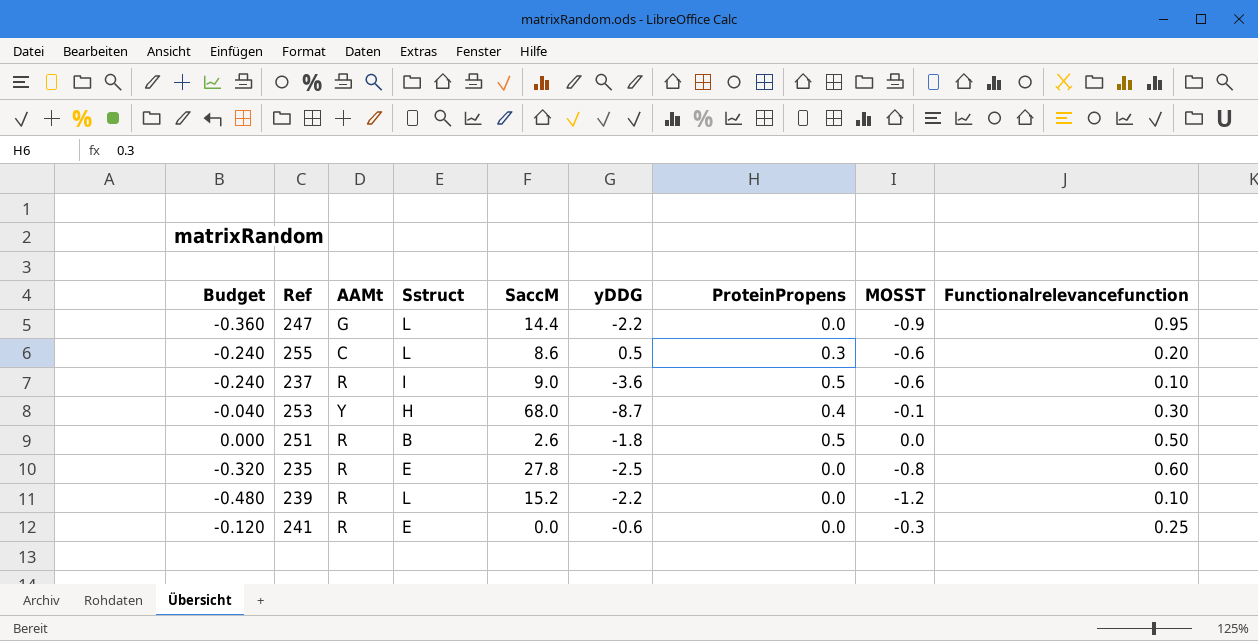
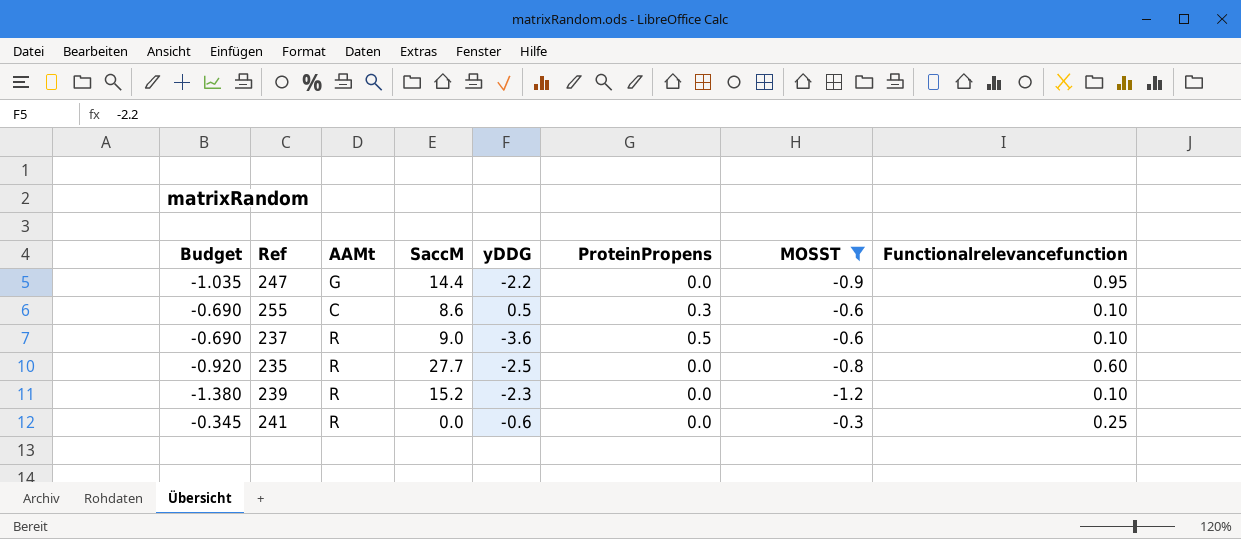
filter: none -> MOSST <= -0.3
column Sstruct | position: 4 -> none
column Budget | formula: [MOSST] * 0.4 -> [MOSST] * 1.15
255 | Functionalrelevancefunction: 0.20 -> 0.10
235 | SaccM: 27.8 -> 27.7
239 | yDDG: -2.2 -> -2.3

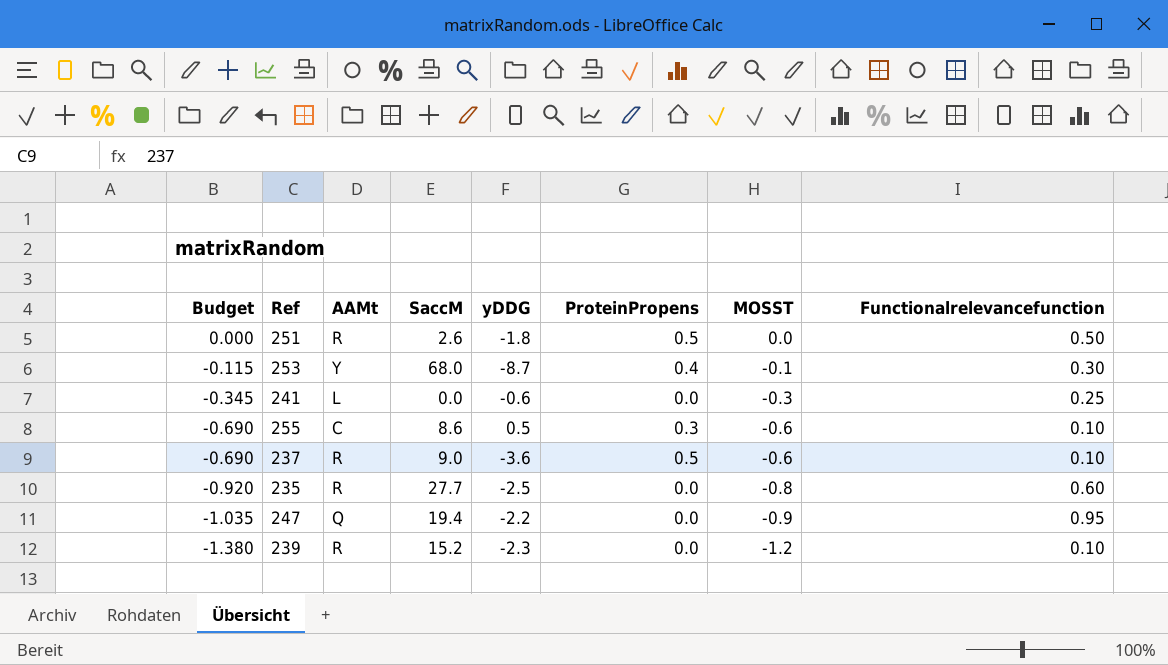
filter: MOSST <= -0.3 -> none
row order: none -> Budget descending
241 | AAMt: R -> L
247 | AAMt: G -> Q
247 | SaccM: 14.4 -> 19.4

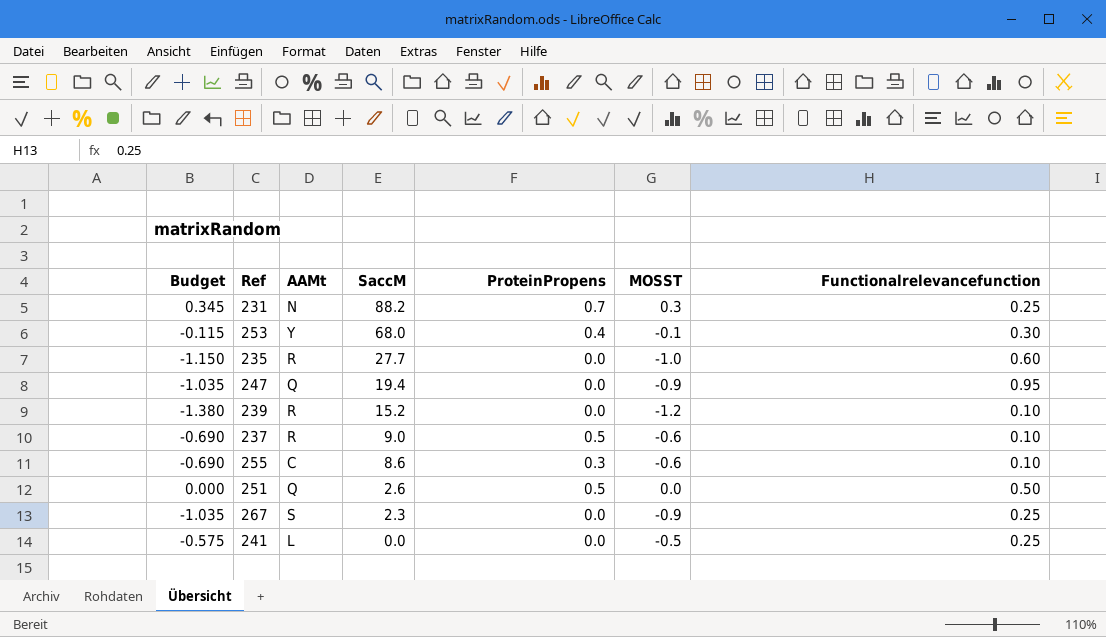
row order: Budget descending -> SaccM descending
column yDDG | position: 5 -> none
row 231: none -> 0.345 | N | 88.2 | 0.7 | 0.3 | 0.25
235 | Budget: -0.920 -> -1.150
235 | MOSST: -0.8 -> -1.0
251 | AAMt: R -> Q
row 267: none -> -1.035 | S | 2.3 | 0.0 | -0.9 | 0.25
241 | Budget: -0.345 -> -0.575
241 | MOSST: -0.3 -> -0.5

